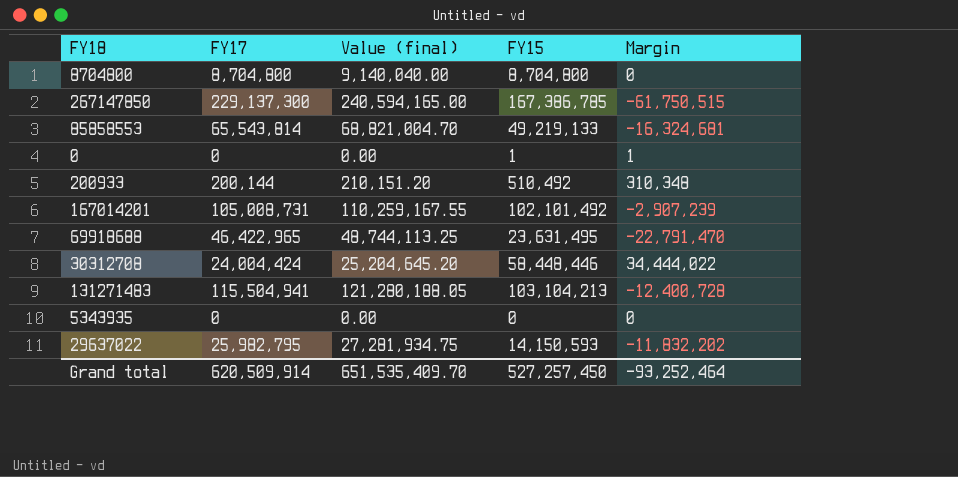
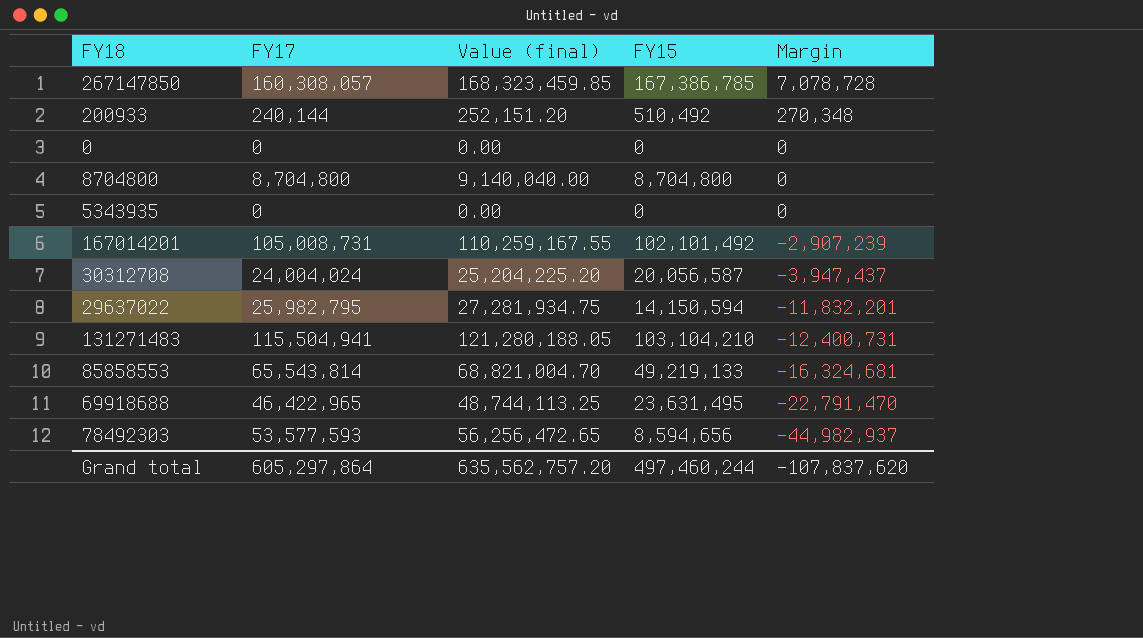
row order: none -> Margin descending
267147850 | FY17: 229,137,300 -> 160,308,057
267147850 | Value (final): 240,594,165.00 -> 168,323,459.85
267147850 | Margin: -61,750,515 -> 7,078,728
200933 | FY17: 200,144 -> 240,144
200933 | Value (final): 210,151.20 -> 252,151.20
200933 | Margin: 310,348 -> 270,348
0 | FY15: 1 -> 0
0 | Margin: 1 -> 0
30312708 | FY17: 24,004,424 -> 24,004,024
30312708 | Value (final): 25,204,645.20 -> 25,204,225.20
30312708 | FY15: 58,448,446 -> 20,056,587
30312708 | Margin: 34,444,022 -> -3,947,437
29637022 | FY15: 14,150,593 -> 14,150,594
29637022 | Margin: -11,832,202 -> -11,832,201
131271483 | FY15: 103,104,213 -> 103,104,210
131271483 | Margin: -12,400,728 -> -12,400,731
row 78492303: none -> 53,577,593 | 56,256,472.65 | 8,594,656 | -44,982,937
Grand total | FY17: 620,509,914 -> 605,297,864
Grand total | Value (final): 651,535,409.70 -> 635,562,757.20
Grand total | FY15: 527,257,450 -> 497,460,244
Grand total | Margin: -93,252,464 -> -107,837,620

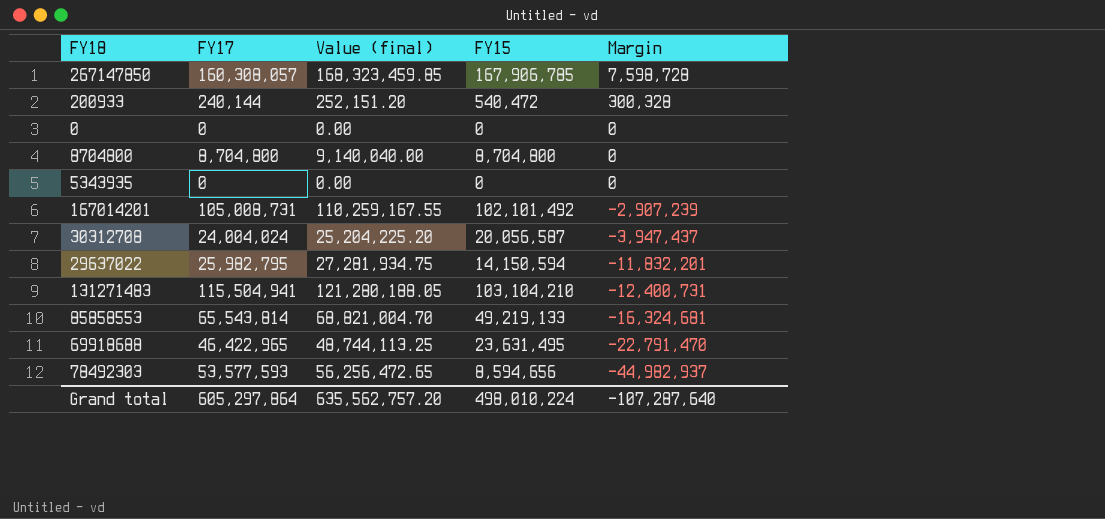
267147850 | FY15: 167,386,785 -> 167,906,785
267147850 | Margin: 7,078,728 -> 7,598,728
200933 | FY15: 510,492 -> 540,472
200933 | Margin: 270,348 -> 300,328
Grand total | FY15: 497,460,244 -> 498,010,224
Grand total | Margin: -107,837,620 -> -107,287,640

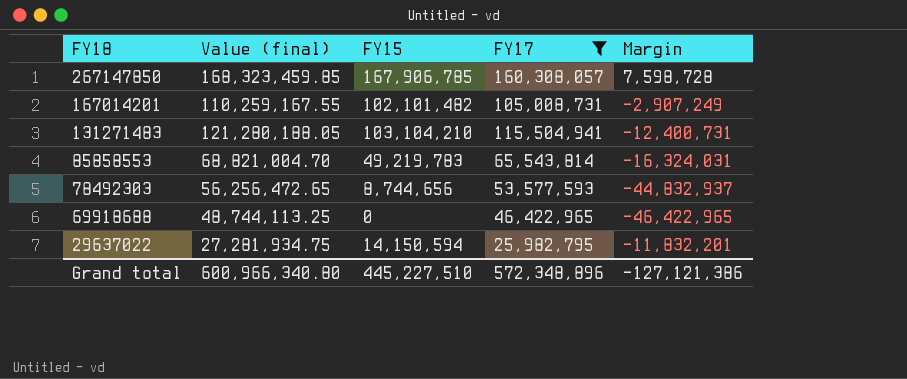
filter: none -> FY17 >= 25,982,795
row order: Margin descending -> FY18 descending
column FY17 | position: 2 -> 4
167014201 | FY15: 102,101,492 -> 102,101,482
167014201 | Margin: -2,907,239 -> -2,907,249
85858553 | FY15: 49,219,133 -> 49,219,783
85858553 | Margin: -16,324,681 -> -16,324,031
78492303 | FY15: 8,594,656 -> 8,744,656
78492303 | Margin: -44,982,937 -> -44,832,937
69918688 | FY15: 23,631,495 -> 0
69918688 | Margin: -22,791,470 -> -46,422,965
Grand total | Value (final): 635,562,757.20 -> 600,966,340.80
Grand total | FY15: 498,010,224 -> 445,227,510
Grand total | FY17: 605,297,864 -> 572,348,896
Grand total | Margin: -107,287,640 -> -127,121,386

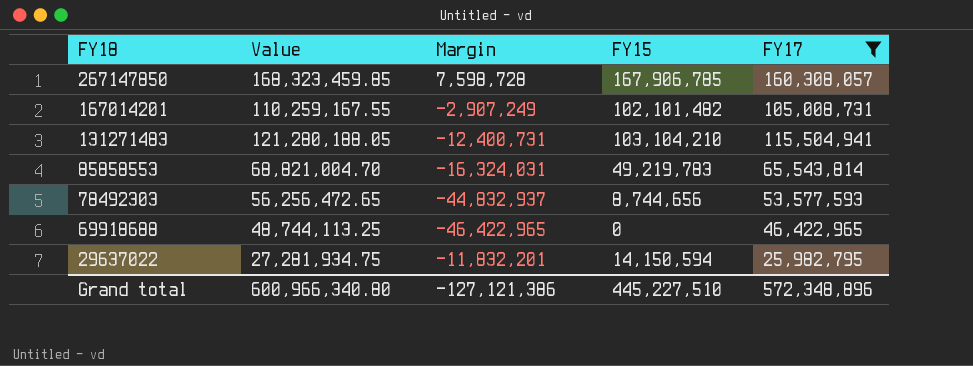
column name: Value (final) -> Value
column Margin | position: 5 -> 3

